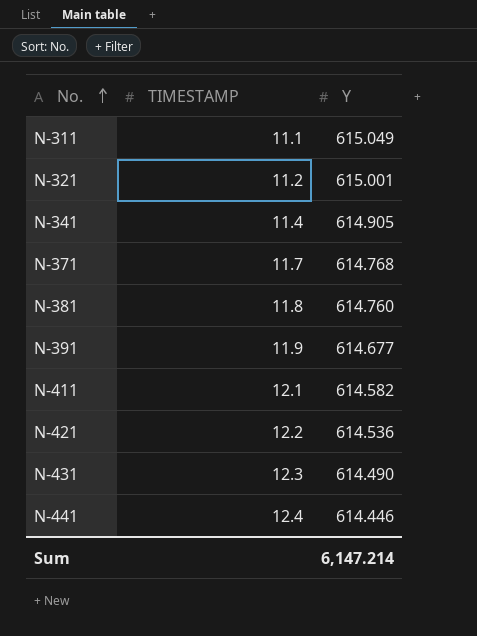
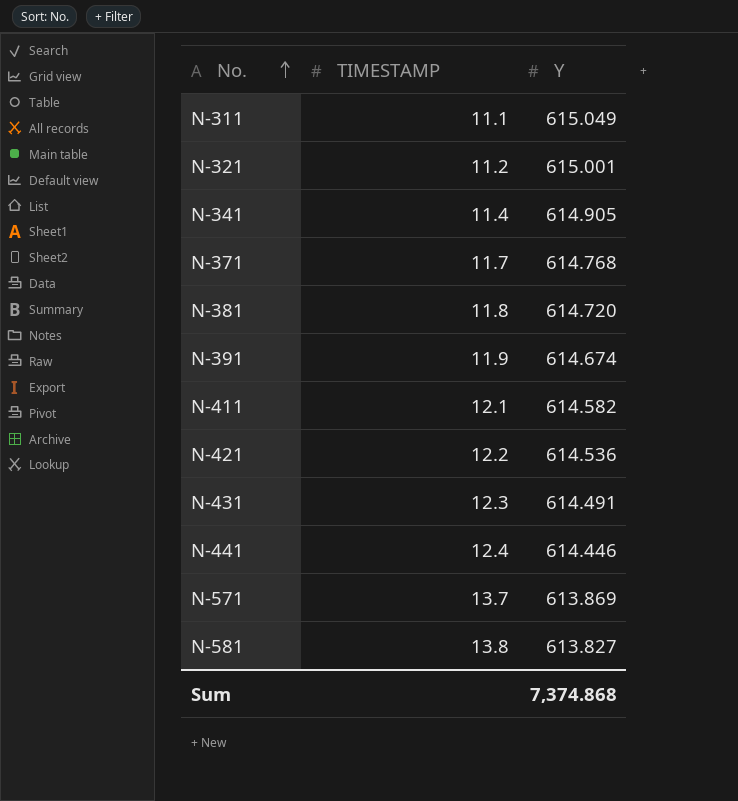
N-381 | Y: 614.760 -> 614.720
N-391 | Y: 614.677 -> 614.674
N-431 | Y: 614.490 -> 614.491
row N-571: none -> 13.7 | 613.869
row N-581: none -> 13.8 | 613.827
Sum | Y: 6,147.214 -> 7,374.868

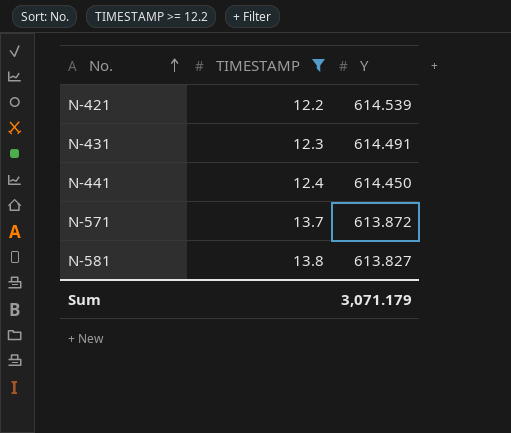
filter: none -> TIMESTAMP >= 12.2
N-421 | Y: 614.536 -> 614.539
N-441 | Y: 614.446 -> 614.450
N-571 | Y: 613.869 -> 613.872
Sum | Y: 7,374.868 -> 3,071.179

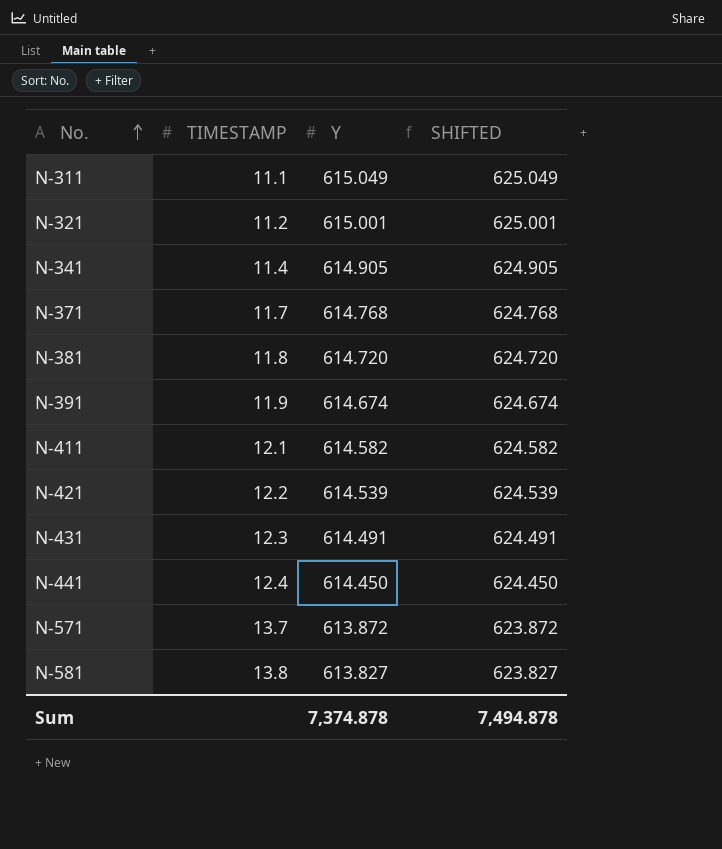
filter: TIMESTAMP >= 12.2 -> none
column SHIFTED | formula: none -> [Y] + 10
Sum | Y: 3,071.179 -> 7,374.878

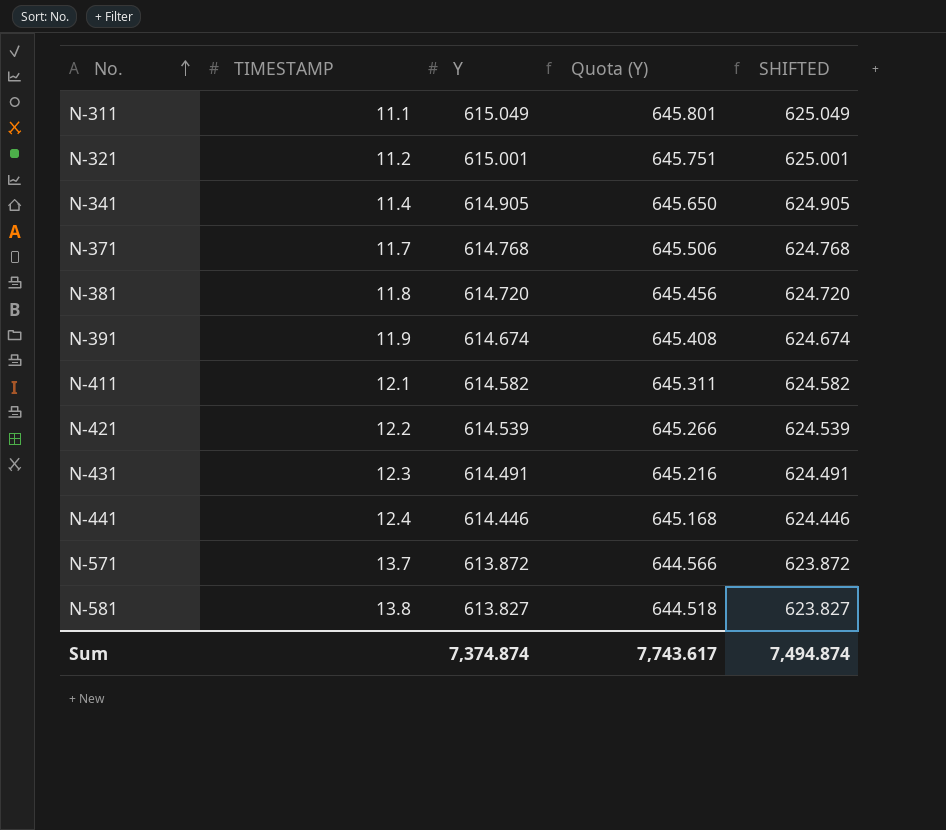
column Quota (Y) | formula: none -> [Y] * 1.05
N-441 | Y: 614.450 -> 614.446
N-441 | SHIFTED: 624.450 -> 624.446
Sum | Y: 7,374.878 -> 7,374.874
Sum | SHIFTED: 7,494.878 -> 7,494.874

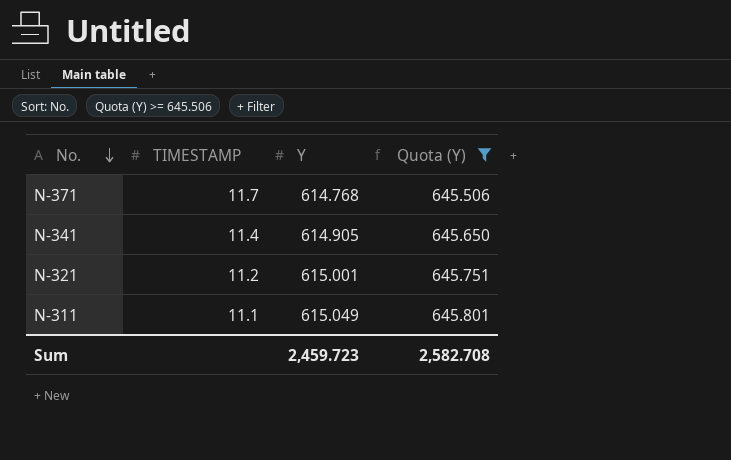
filter: none -> Quota (Y) >= 645.506
row order: No. ascending -> No. descending
column SHIFTED | formula: [Y] + 10 -> none
Sum | Y: 7,374.874 -> 2,459.723
Sum | Quota (Y): 7,743.617 -> 2,582.708

